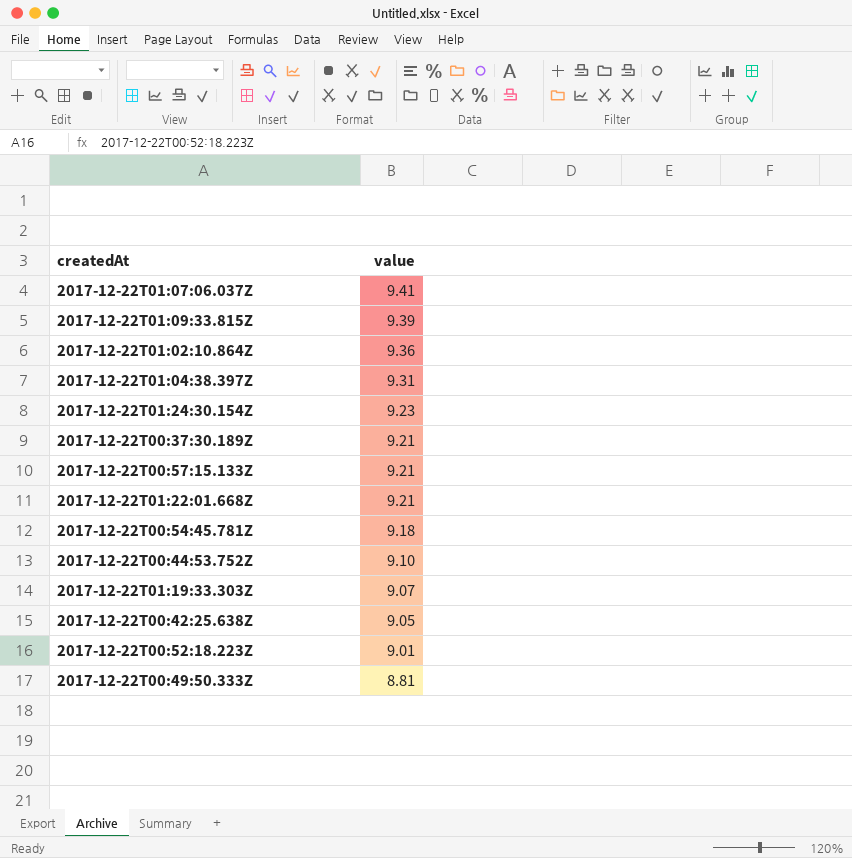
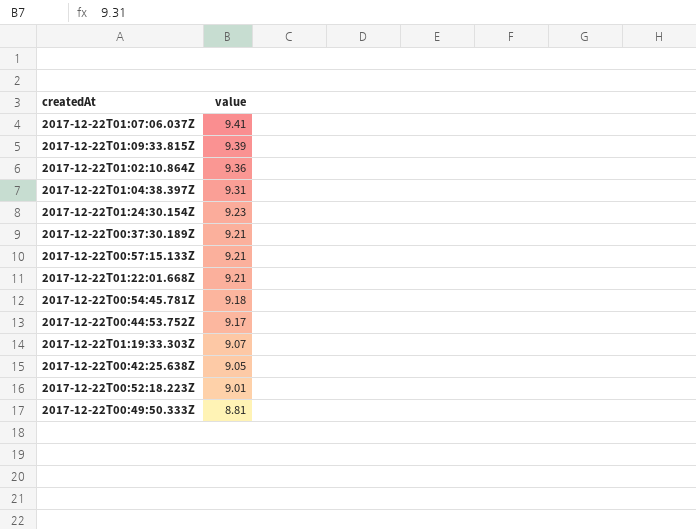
2017-12-22T00:44:53.752Z | value: 9.10 -> 9.17

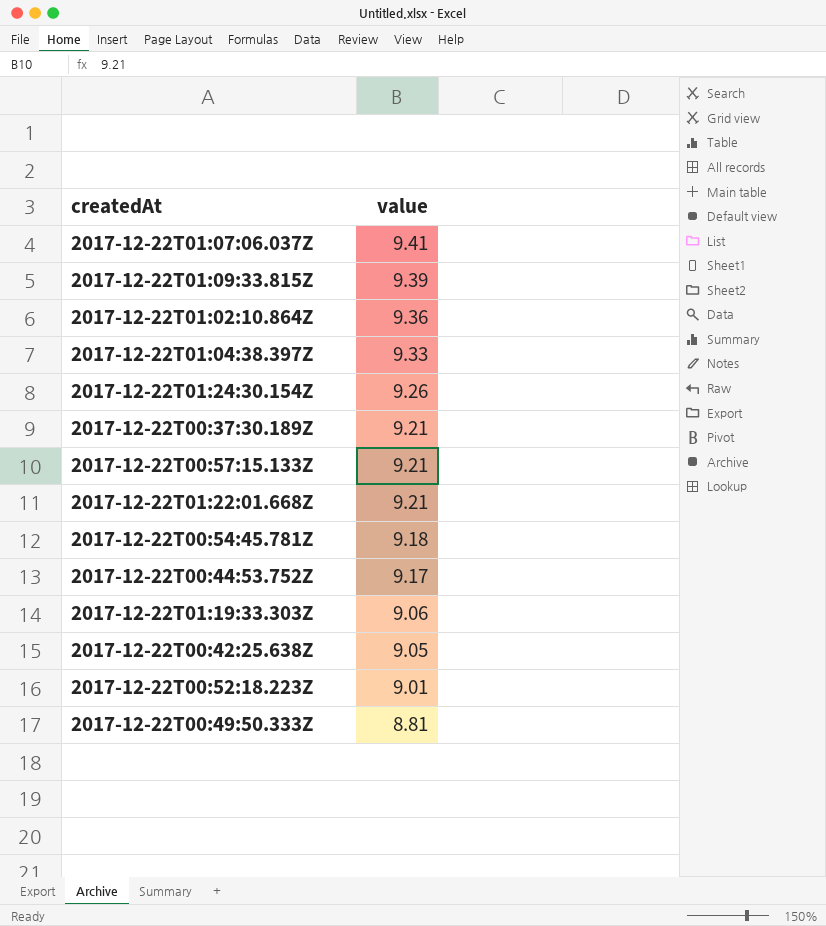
2017-12-22T01:04:38.397Z | value: 9.31 -> 9.33
2017-12-22T01:24:30.154Z | value: 9.23 -> 9.26
2017-12-22T01:19:33.303Z | value: 9.07 -> 9.06

